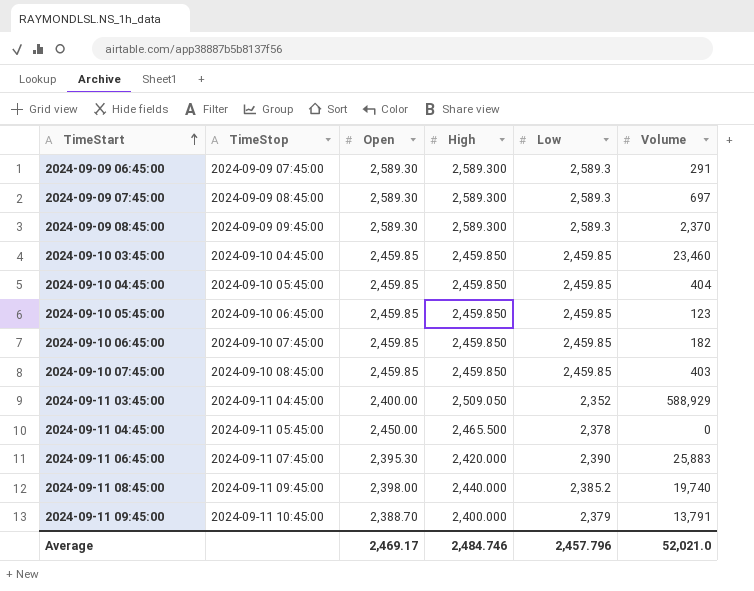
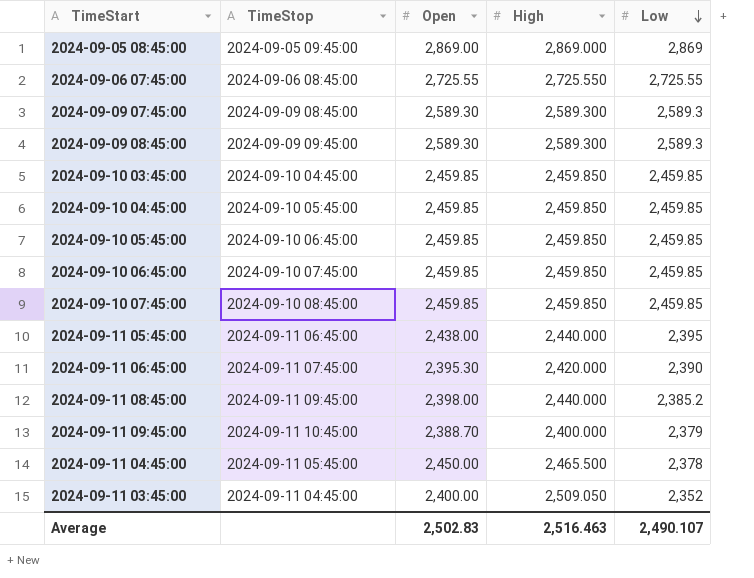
row order: TimeStart ascending -> Low descending
column Volume | position: 6 -> none
row 2024-09-09 06:45:00: 2024-09-09 07:45:00 | 2,589.30 | 2,589.300 | 2,589.3 | 291 -> none
row 2024-09-05 08:45:00: none -> 2024-09-05 09:45:00 | 2,869.00 | 2,869.000 | 2,869
row 2024-09-06 07:45:00: none -> 2024-09-06 08:45:00 | 2,725.55 | 2,725.550 | 2,725.55
row 2024-09-11 05:45:00: none -> 2024-09-11 06:45:00 | 2,438.00 | 2,440.000 | 2,395
Average | Open: 2,469.17 -> 2,502.83
Average | High: 2,484.746 -> 2,516.463
Average | Low: 2,457.796 -> 2,490.107

